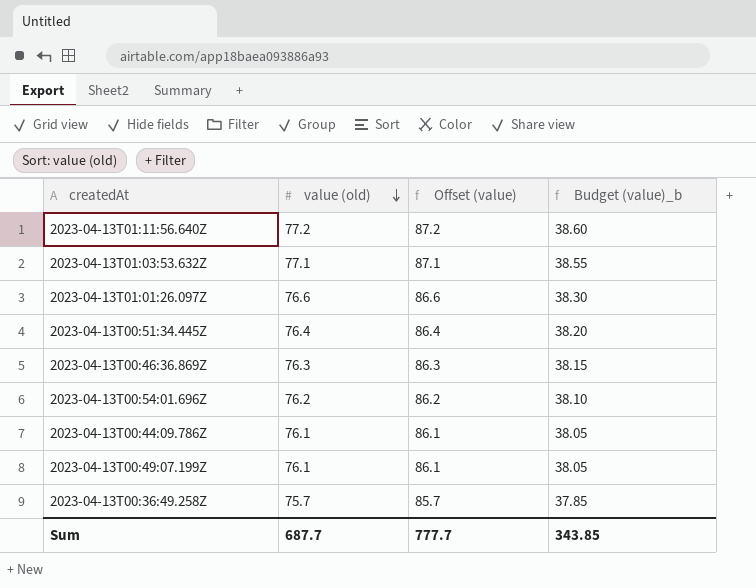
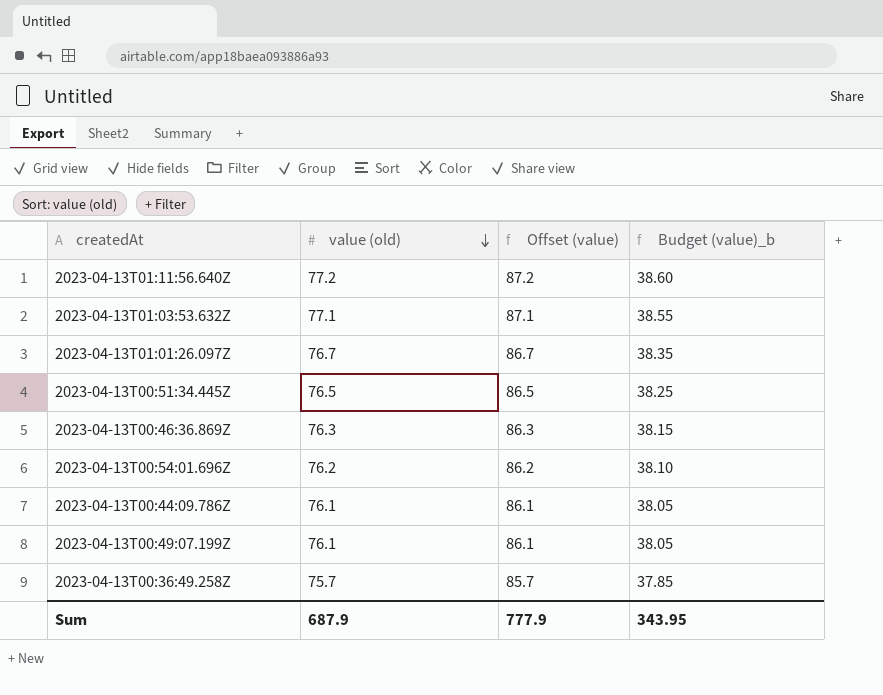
2023-04-13T01:01:26.097Z | value (old): 76.6 -> 76.7
2023-04-13T01:01:26.097Z | Offset (value): 86.6 -> 86.7
2023-04-13T01:01:26.097Z | Budget (value)_b: 38.30 -> 38.35
2023-04-13T00:51:34.445Z | value (old): 76.4 -> 76.5
2023-04-13T00:51:34.445Z | Offset (value): 86.4 -> 86.5
2023-04-13T00:51:34.445Z | Budget (value)_b: 38.20 -> 38.25
Sum | value (old): 687.7 -> 687.9
Sum | Offset (value): 777.7 -> 777.9
Sum | Budget (value)_b: 343.85 -> 343.95

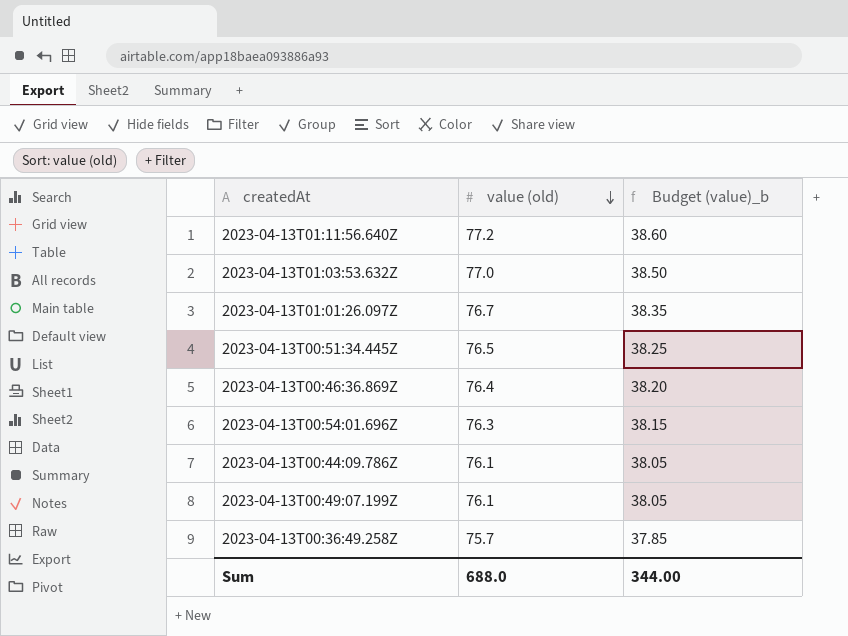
column Offset (value) | formula: [value (old)] + 10 -> none
2023-04-13T01:03:53.632Z | value (old): 77.1 -> 77.0
2023-04-13T01:03:53.632Z | Budget (value)_b: 38.55 -> 38.50
2023-04-13T00:46:36.869Z | value (old): 76.3 -> 76.4
2023-04-13T00:46:36.869Z | Budget (value)_b: 38.15 -> 38.20
2023-04-13T00:54:01.696Z | value (old): 76.2 -> 76.3
2023-04-13T00:54:01.696Z | Budget (value)_b: 38.10 -> 38.15
Sum | value (old): 687.9 -> 688.0
Sum | Budget (value)_b: 343.95 -> 344.00

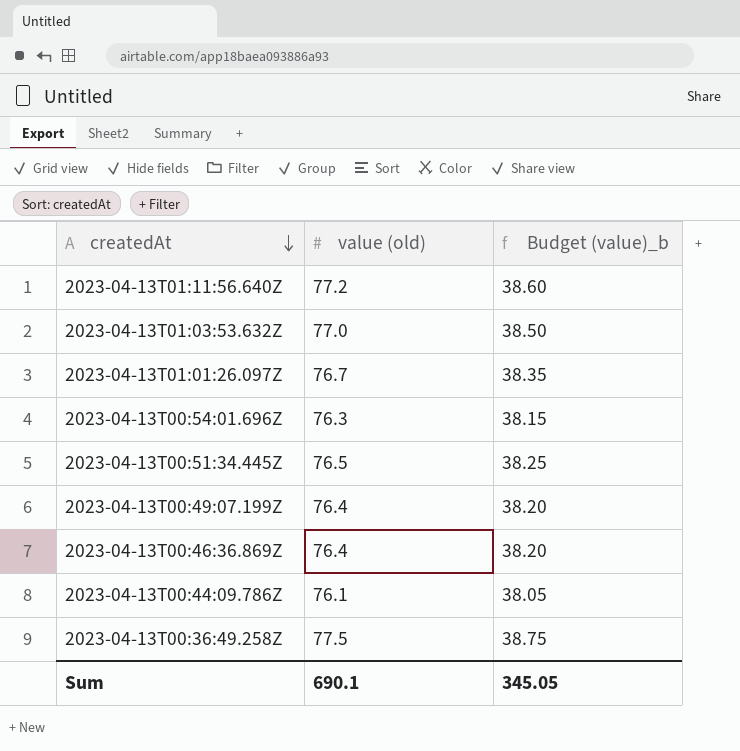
row order: value (old) descending -> createdAt descending
2023-04-13T00:49:07.199Z | value (old): 76.1 -> 76.4
2023-04-13T00:49:07.199Z | Budget (value)_b: 38.05 -> 38.20
2023-04-13T00:36:49.258Z | value (old): 75.7 -> 77.5
2023-04-13T00:36:49.258Z | Budget (value)_b: 37.85 -> 38.75
Sum | value (old): 688.0 -> 690.1
Sum | Budget (value)_b: 344.00 -> 345.05

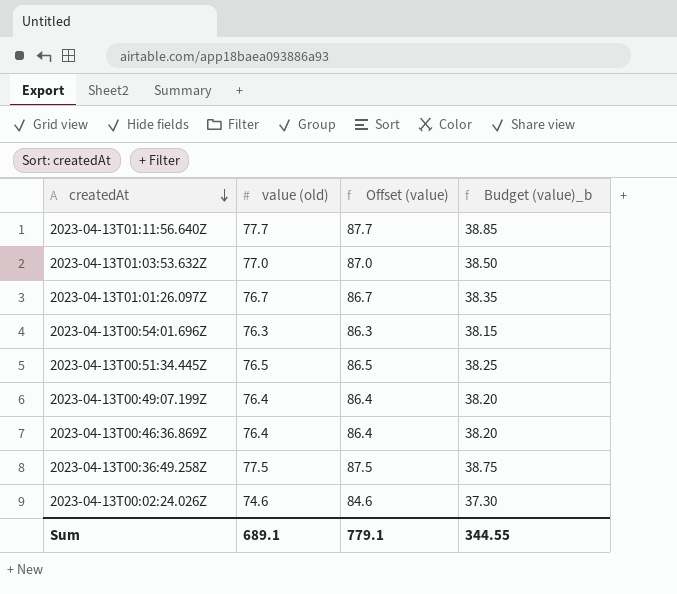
column Offset (value) | formula: none -> [value (old)] + 10
row 2023-04-13T00:44:09.786Z: 76.1 | 38.05 -> none
2023-04-13T01:11:56.640Z | value (old): 77.2 -> 77.7
2023-04-13T01:11:56.640Z | Budget (value)_b: 38.60 -> 38.85
row 2023-04-13T00:02:24.026Z: none -> 74.6 | 84.6 | 37.30
Sum | value (old): 690.1 -> 689.1
Sum | Budget (value)_b: 345.05 -> 344.55

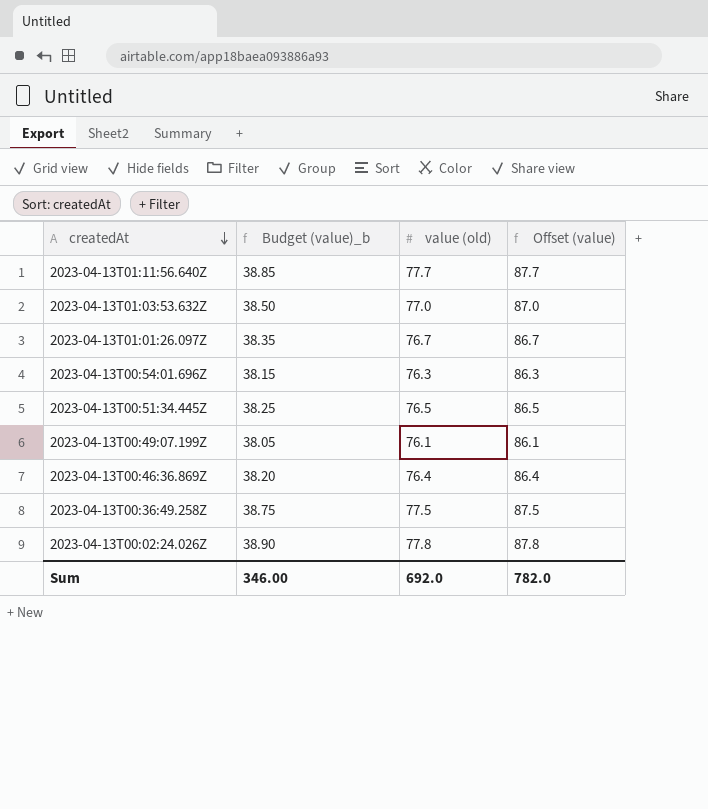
column Budget (value)_b | position: 4 -> 2
2023-04-13T00:49:07.199Z | Budget (value)_b: 38.20 -> 38.05
2023-04-13T00:49:07.199Z | value (old): 76.4 -> 76.1
2023-04-13T00:49:07.199Z | Offset (value): 86.4 -> 86.1
2023-04-13T00:02:24.026Z | Budget (value)_b: 37.30 -> 38.90
2023-04-13T00:02:24.026Z | value (old): 74.6 -> 77.8
2023-04-13T00:02:24.026Z | Offset (value): 84.6 -> 87.8
Sum | Budget (value)_b: 344.55 -> 346.00
Sum | value (old): 689.1 -> 692.0
Sum | Offset (value): 779.1 -> 782.0

